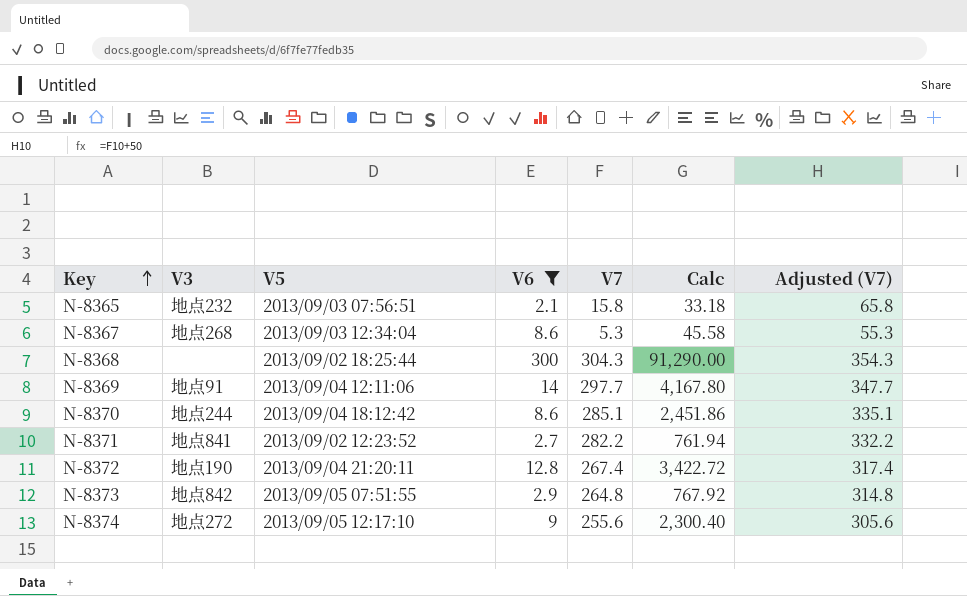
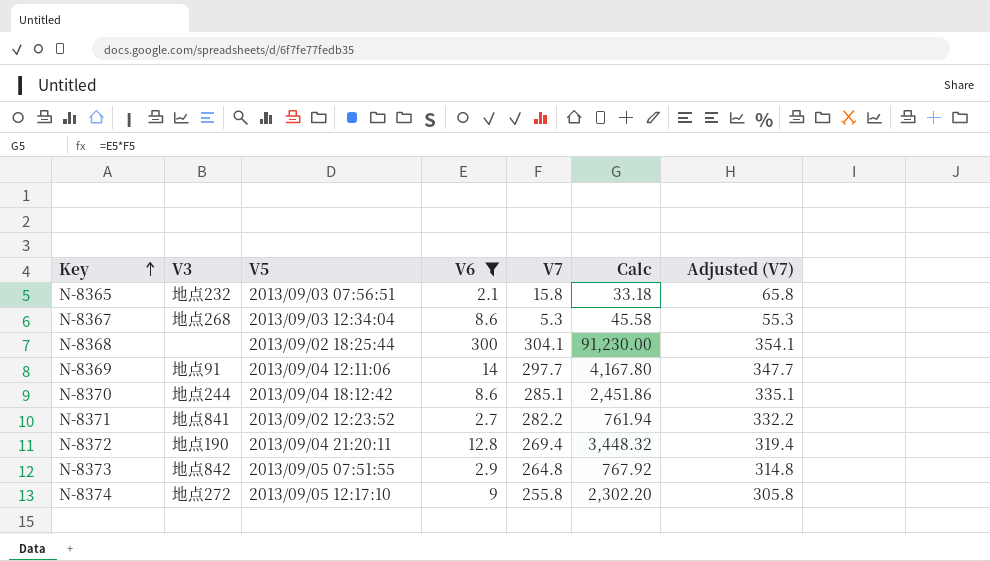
N-8368 | V7: 304.3 -> 304.1
N-8368 | Calc: 91,290.00 -> 91,230.00
N-8368 | Adjusted (V7): 354.3 -> 354.1
N-8372 | V7: 267.4 -> 269.4
N-8372 | Calc: 3,422.72 -> 3,448.32
N-8372 | Adjusted (V7): 317.4 -> 319.4
N-8374 | V7: 255.6 -> 255.8
N-8374 | Calc: 2,300.40 -> 2,302.20
N-8374 | Adjusted (V7): 305.6 -> 305.8

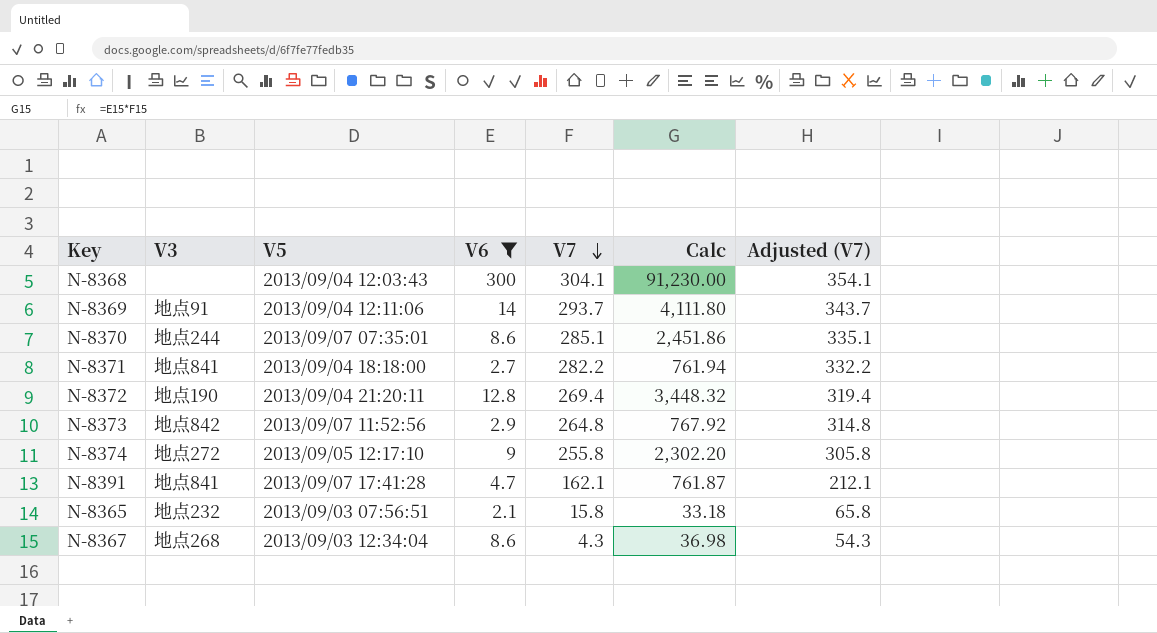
row order: Key ascending -> V7 descending
N-8368 | V5: 2013/09/02 18:25:44 -> 2013/09/04 12:03:43
N-8369 | V7: 297.7 -> 293.7
N-8369 | Calc: 4,167.80 -> 4,111.80
N-8369 | Adjusted (V7): 347.7 -> 343.7
N-8370 | V5: 2013/09/04 18:12:42 -> 2013/09/07 07:35:01
N-8371 | V5: 2013/09/02 12:23:52 -> 2013/09/04 18:18:00
N-8373 | V5: 2013/09/05 07:51:55 -> 2013/09/07 11:52:56
row N-8391: none -> 地点841 | 2013/09/07 17:41:28 | 4.7 | 162.1 | 761.87 | 212.1
N-8367 | V7: 5.3 -> 4.3
N-8367 | Calc: 45.58 -> 36.98
N-8367 | Adjusted (V7): 55.3 -> 54.3

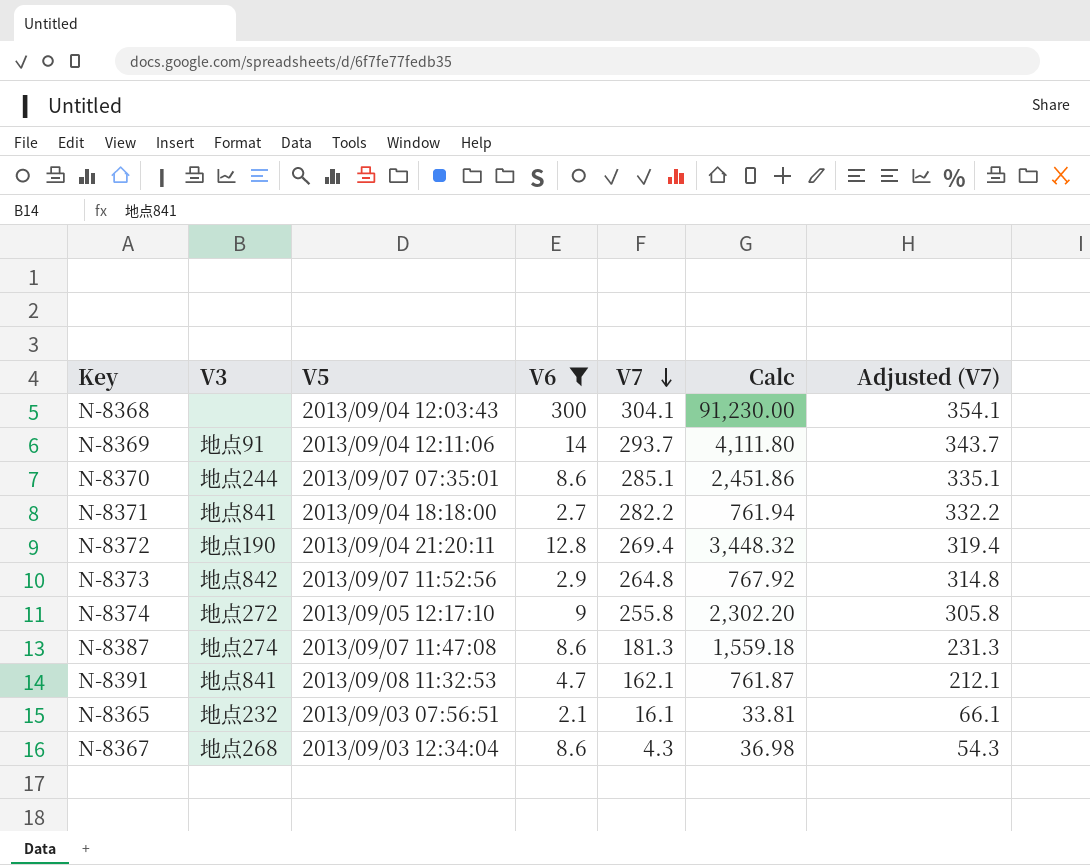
row N-8387: none -> 地点274 | 2013/09/07 11:47:08 | 8.6 | 181.3 | 1,559.18 | 231.3
N-8391 | V5: 2013/09/07 17:41:28 -> 2013/09/08 11:32:53
N-8365 | V7: 15.8 -> 16.1
N-8365 | Calc: 33.18 -> 33.81
N-8365 | Adjusted (V7): 65.8 -> 66.1

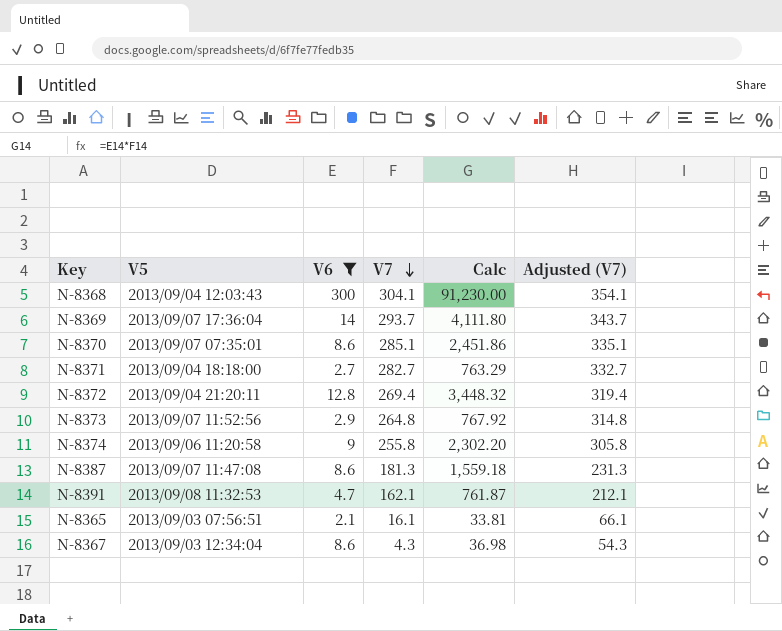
column V3 | position: 2 -> none
N-8369 | V5: 2013/09/04 12:11:06 -> 2013/09/07 17:36:04
N-8371 | V7: 282.2 -> 282.7
N-8371 | Calc: 761.94 -> 763.29
N-8371 | Adjusted (V7): 332.2 -> 332.7
N-8374 | V5: 2013/09/05 12:17:10 -> 2013/09/06 11:20:58

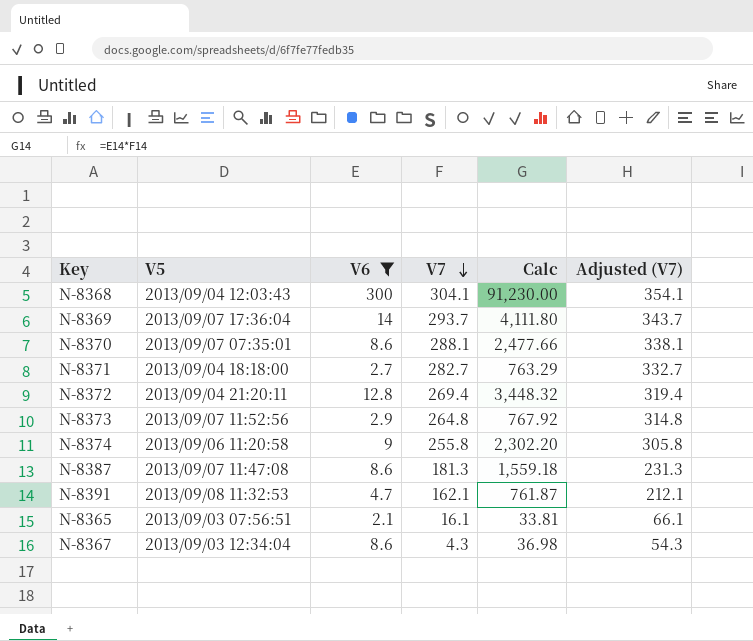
N-8370 | V7: 285.1 -> 288.1
N-8370 | Calc: 2,451.86 -> 2,477.66
N-8370 | Adjusted (V7): 335.1 -> 338.1

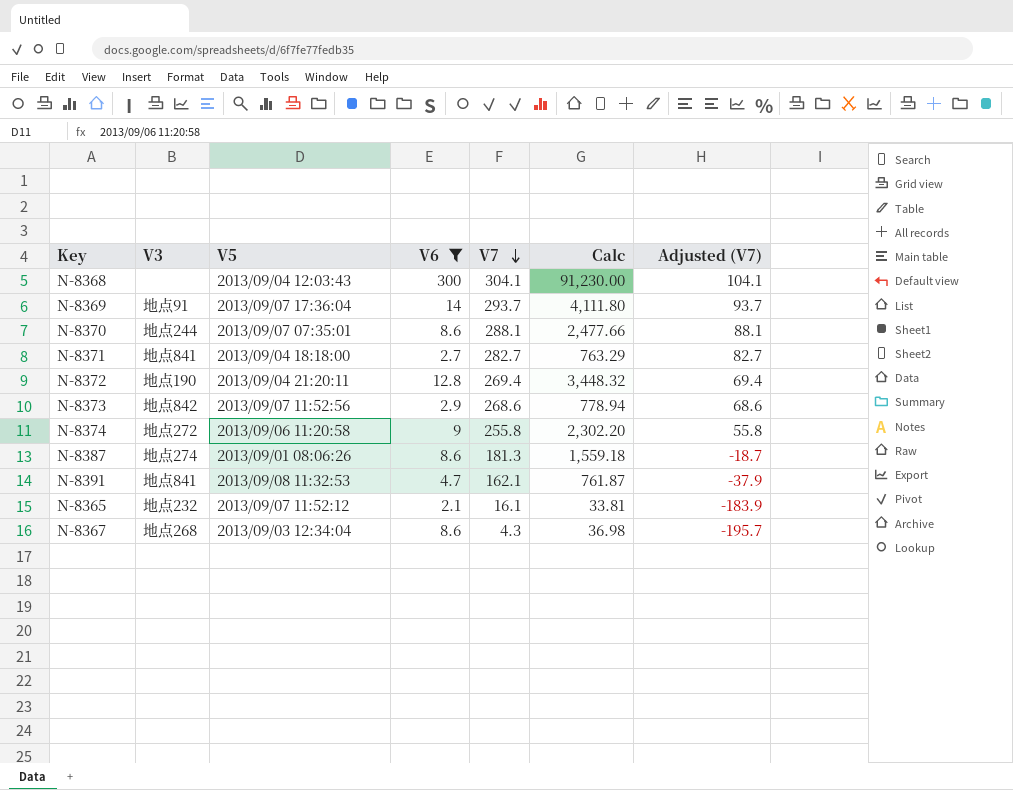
column V3 | position: none -> 2
column Adjusted (V7) | formula: [V7] + 50 -> [V7] - 200
N-8373 | V7: 264.8 -> 268.6
N-8373 | Calc: 767.92 -> 778.94
N-8387 | V5: 2013/09/07 11:47:08 -> 2013/09/01 08:06:26
N-8365 | V5: 2013/09/03 07:56:51 -> 2013/09/07 11:52:12

